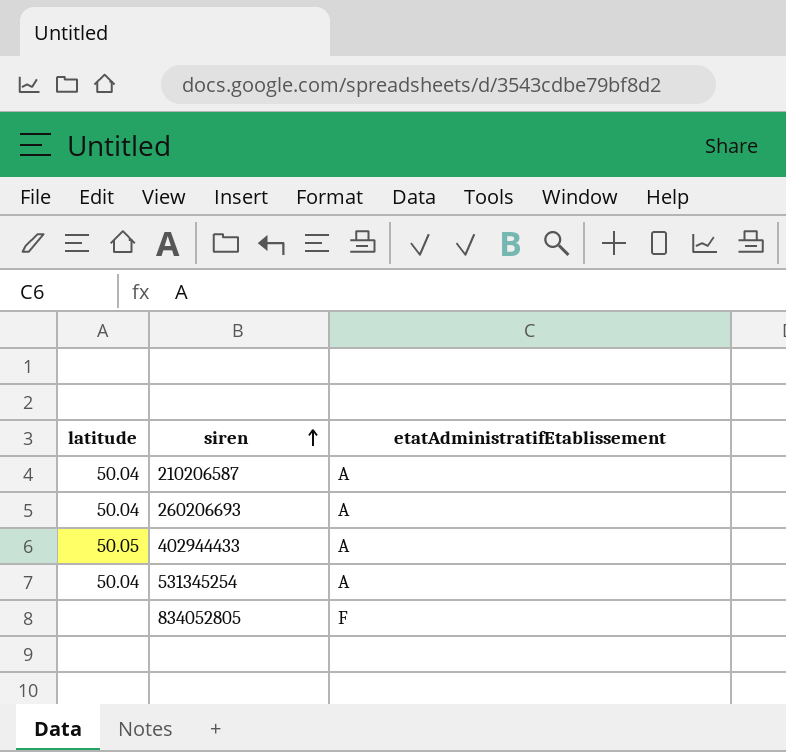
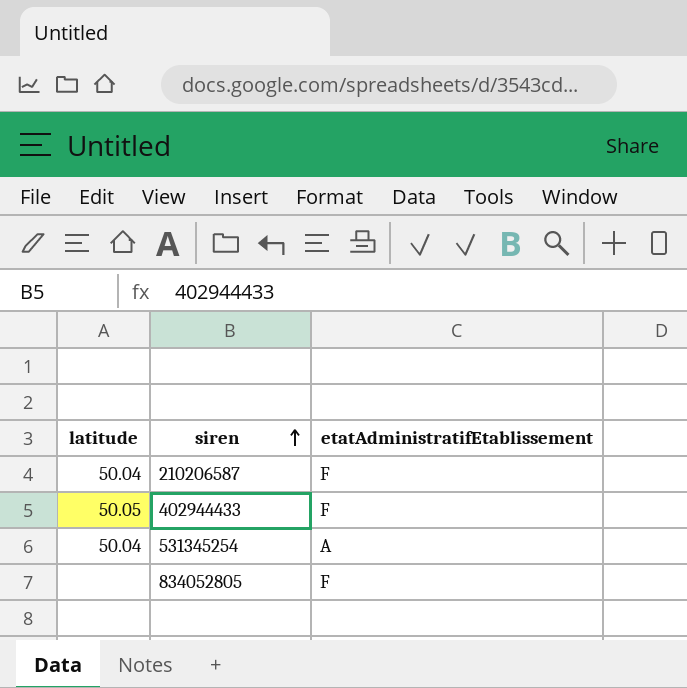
row 260206693: 50.04 | A -> none
210206587 | etatAdministratifEtablissement: A -> F
402944433 | etatAdministratifEtablissement: A -> F

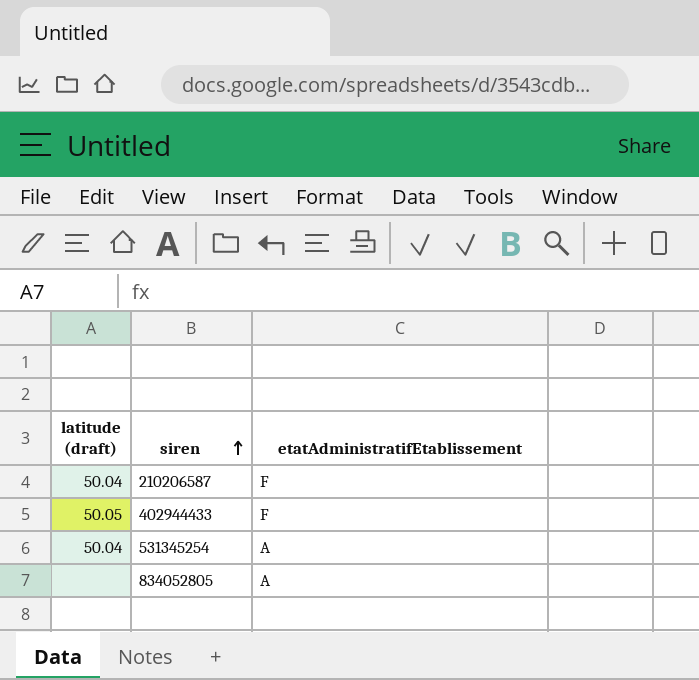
column name: latitude -> latitude (draft)
834052805 | etatAdministratifEtablissement: F -> A

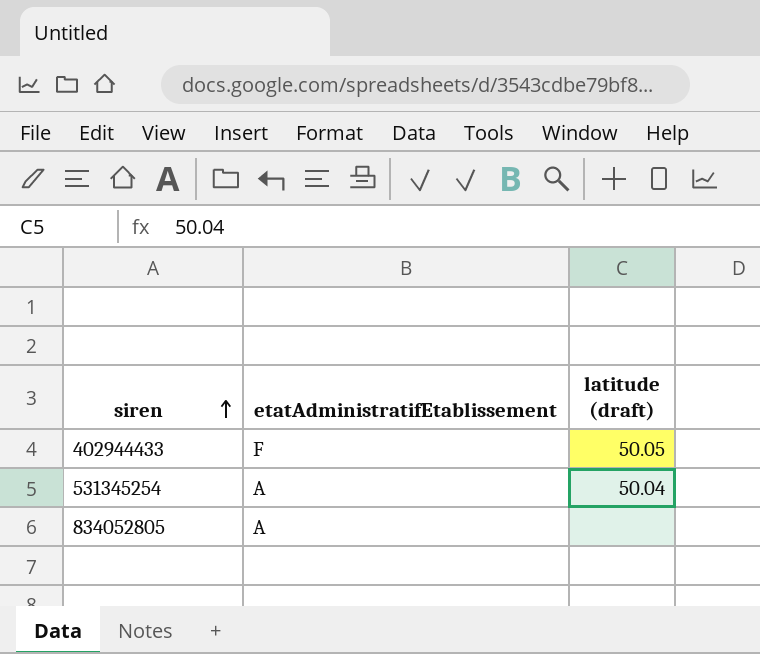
column latitude (draft) | position: 1 -> 3
row 210206587: 50.04 | F -> none

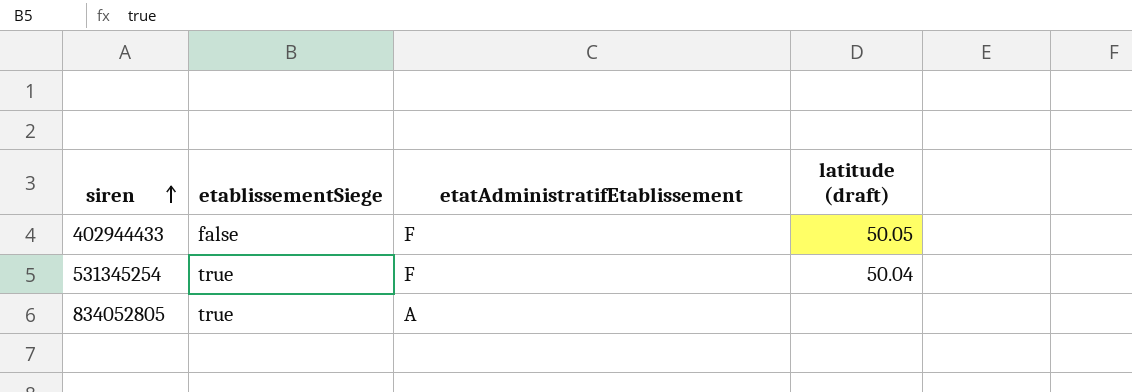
column etablissementSiege | position: none -> 2
531345254 | etatAdministratifEtablissement: A -> F

